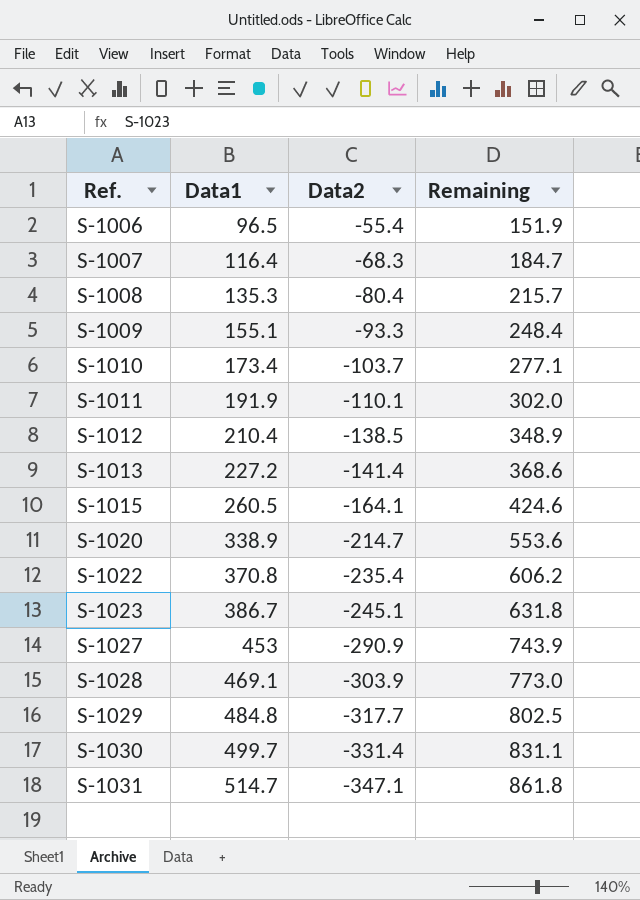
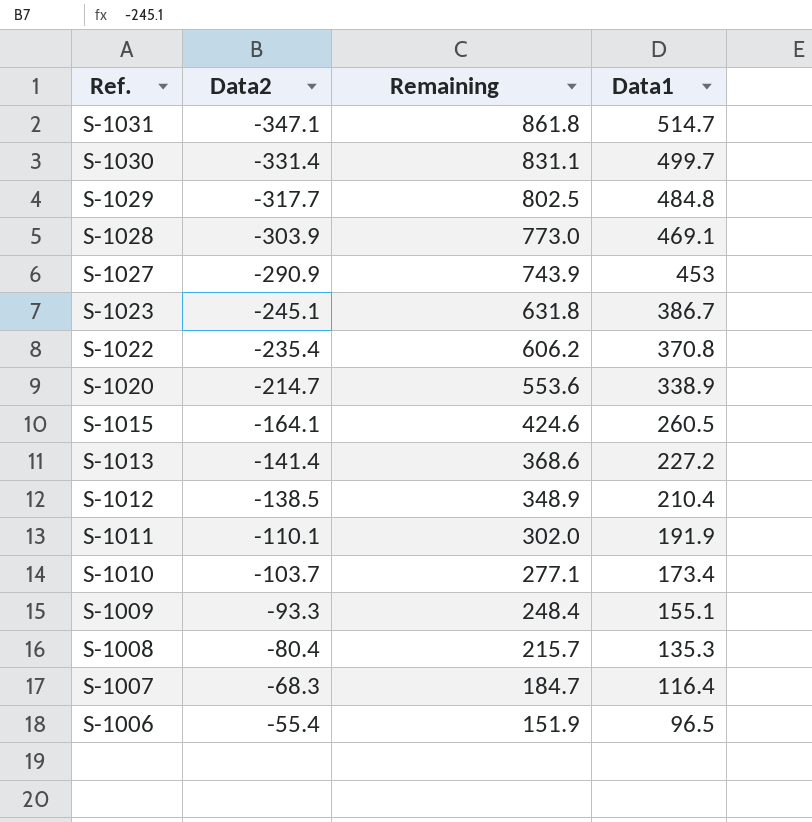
row order: Ref. ascending -> Ref. descending
column Data1 | position: 2 -> 4

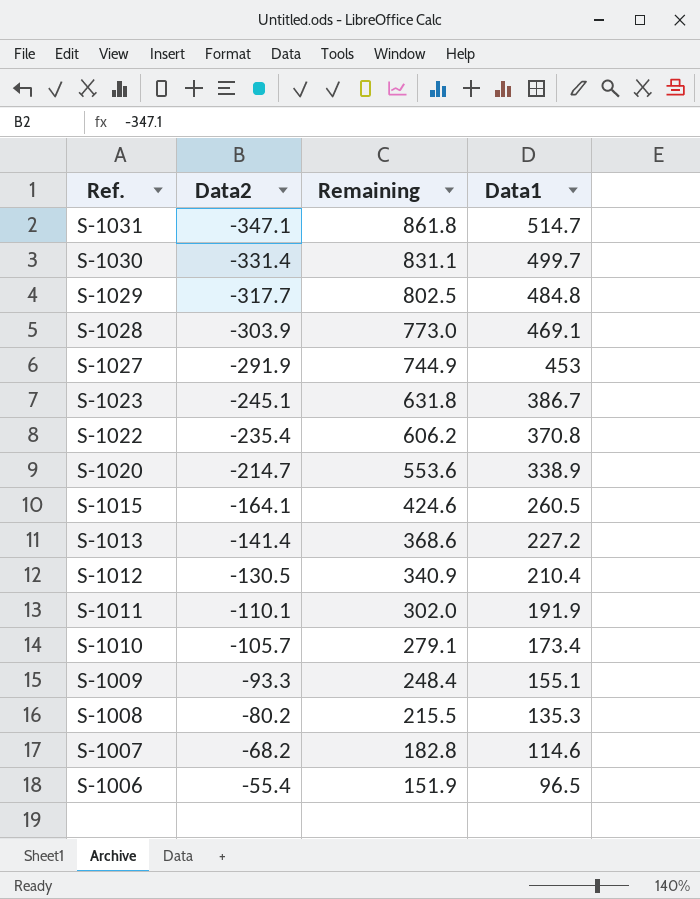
S-1027 | Data2: -290.9 -> -291.9
S-1027 | Remaining: 743.9 -> 744.9
S-1012 | Data2: -138.5 -> -130.5
S-1012 | Remaining: 348.9 -> 340.9
S-1010 | Data2: -103.7 -> -105.7
S-1010 | Remaining: 277.1 -> 279.1
S-1008 | Data2: -80.4 -> -80.2
S-1008 | Remaining: 215.7 -> 215.5
S-1007 | Data2: -68.3 -> -68.2
S-1007 | Remaining: 184.7 -> 182.8
S-1007 | Data1: 116.4 -> 114.6

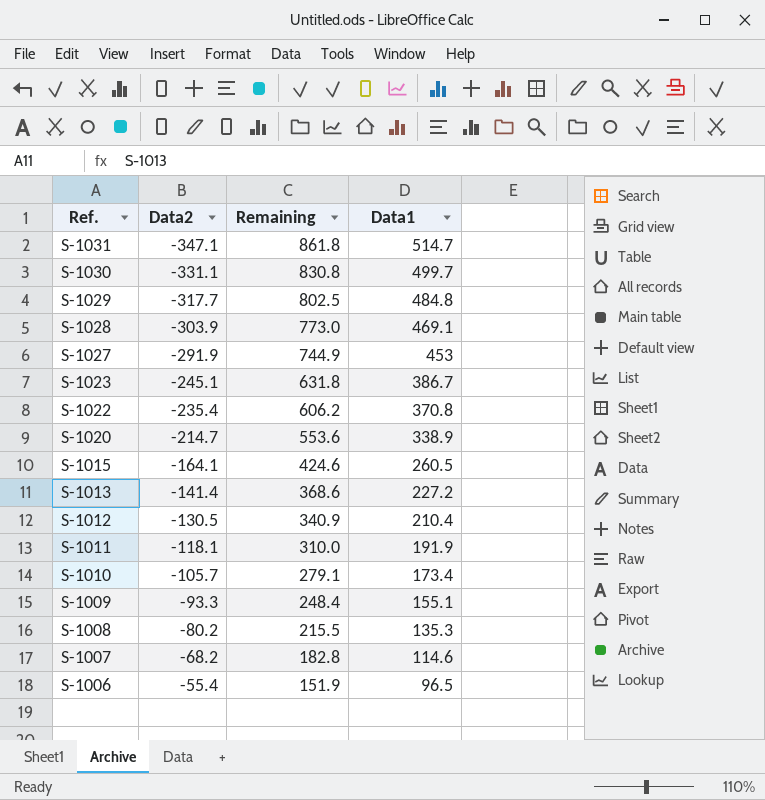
S-1030 | Data2: -331.4 -> -331.1
S-1030 | Remaining: 831.1 -> 830.8
S-1011 | Data2: -110.1 -> -118.1
S-1011 | Remaining: 302.0 -> 310.0

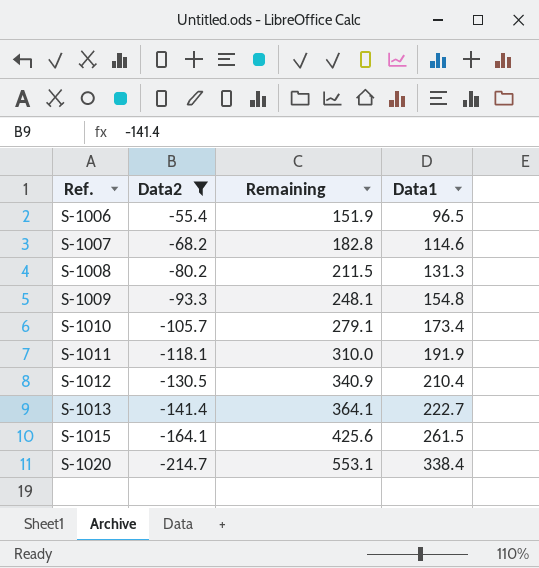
filter: none -> Data2 >= -214.7
row order: Ref. descending -> Ref. ascending
S-1008 | Remaining: 215.5 -> 211.5
S-1008 | Data1: 135.3 -> 131.3
S-1009 | Remaining: 248.4 -> 248.1
S-1009 | Data1: 155.1 -> 154.8
S-1013 | Remaining: 368.6 -> 364.1
S-1013 | Data1: 227.2 -> 222.7
S-1015 | Remaining: 424.6 -> 425.6
S-1015 | Data1: 260.5 -> 261.5
S-1020 | Remaining: 553.6 -> 553.1
S-1020 | Data1: 338.9 -> 338.4

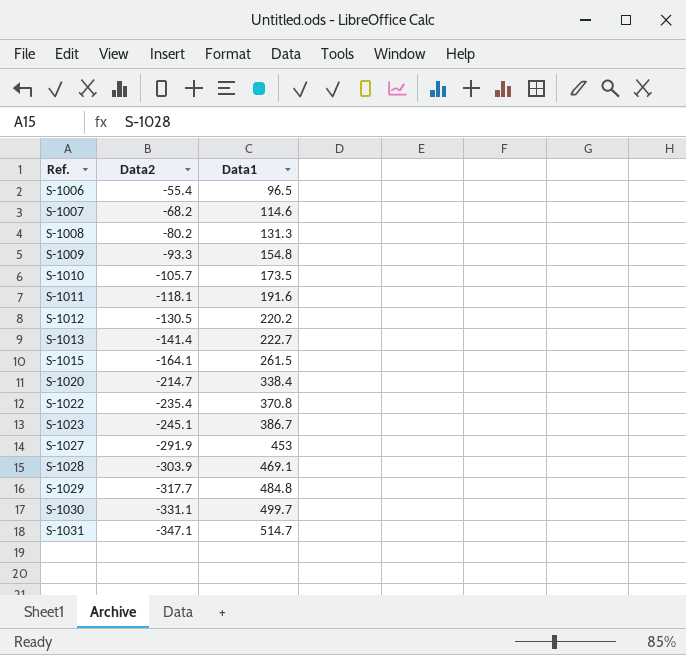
filter: Data2 >= -214.7 -> none
column Remaining | formula: [Data1] - [Data2] -> none
S-1010 | Data1: 173.4 -> 173.5
S-1011 | Data1: 191.9 -> 191.6
S-1012 | Data1: 210.4 -> 220.2

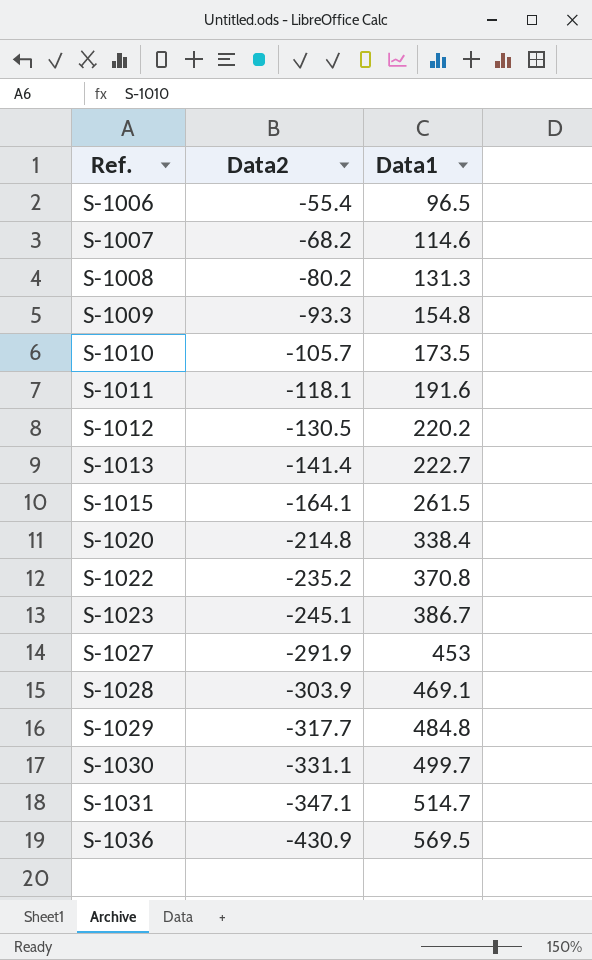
S-1020 | Data2: -214.7 -> -214.8
S-1022 | Data2: -235.4 -> -235.2
row S-1036: none -> -430.9 | 569.5

